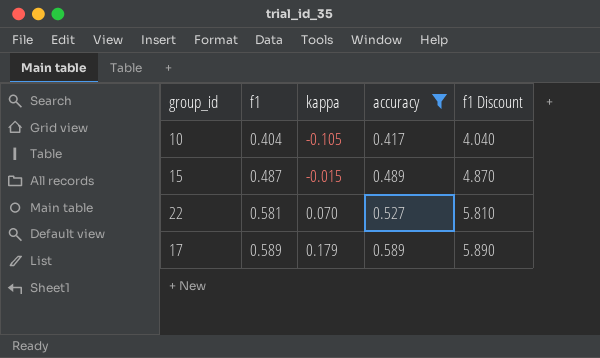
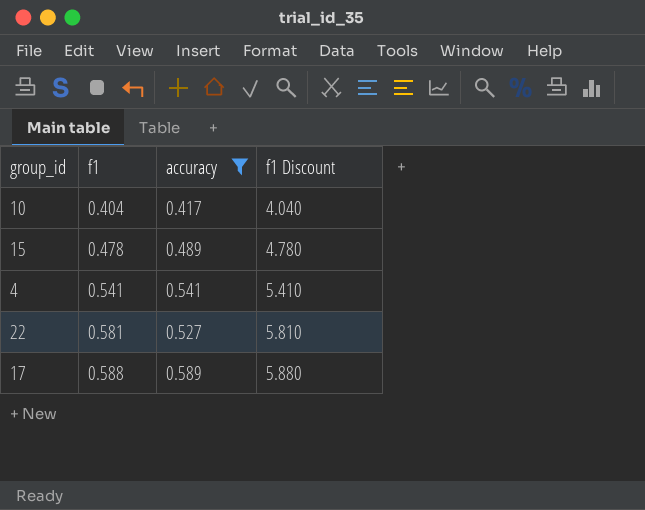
column kappa | position: 3 -> none
15 | f1: 0.487 -> 0.478
15 | f1 Discount: 4.870 -> 4.780
row 4: none -> 0.541 | 0.541 | 5.410
17 | f1: 0.589 -> 0.588
17 | f1 Discount: 5.890 -> 5.880

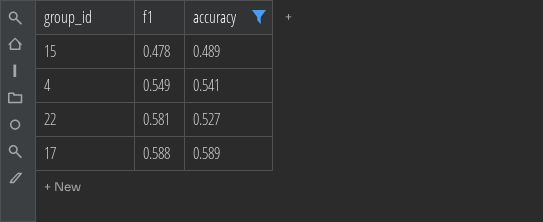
column f1 Discount | formula: [f1] * 10 -> none
row 10: 0.404 | 0.417 | 4.040 -> none
4 | f1: 0.541 -> 0.549

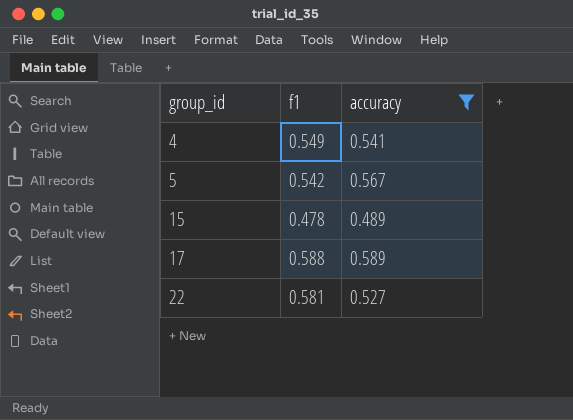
row order: f1 ascending -> group_id ascending
row 5: none -> 0.542 | 0.567

